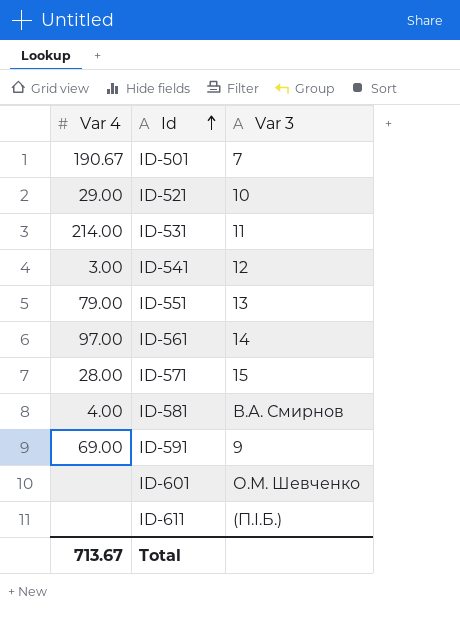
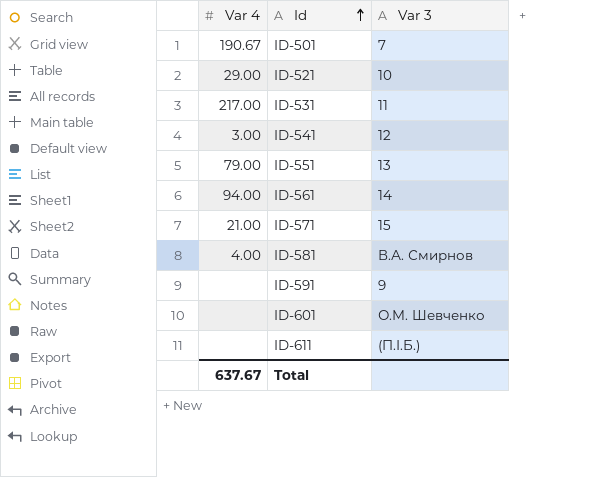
ID-531 | Var 4: 214.00 -> 217.00
ID-561 | Var 4: 97.00 -> 94.00
ID-571 | Var 4: 28.00 -> 21.00
ID-591 | Var 4: 69.00 -> none
Total | Var 4: 713.67 -> 637.67

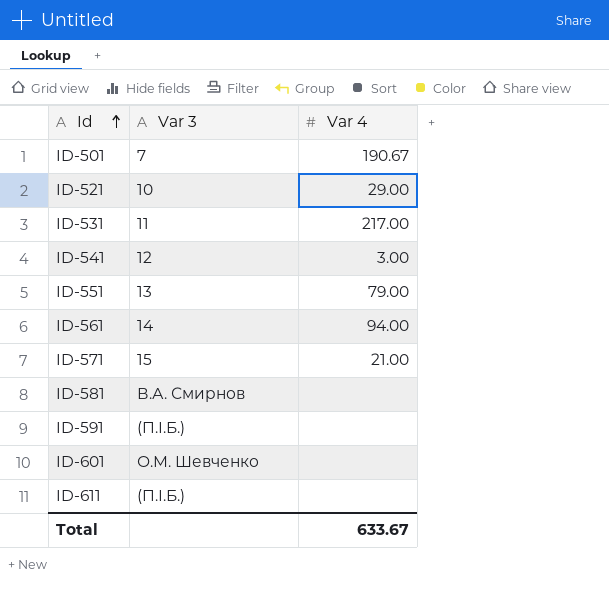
column Var 4 | position: 1 -> 3
ID-581 | Var 4: 4.00 -> none
ID-591 | Var 3: 9 -> (П.І.Б.)
Total | Var 4: 637.67 -> 633.67

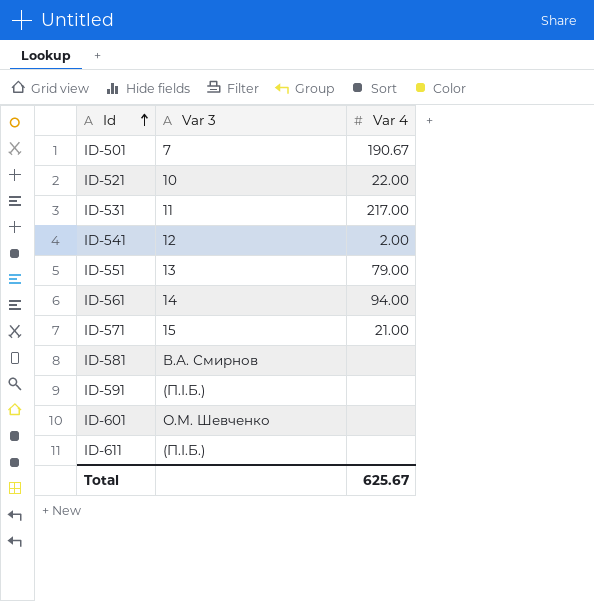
ID-521 | Var 4: 29.00 -> 22.00
ID-541 | Var 4: 3.00 -> 2.00
Total | Var 4: 633.67 -> 625.67

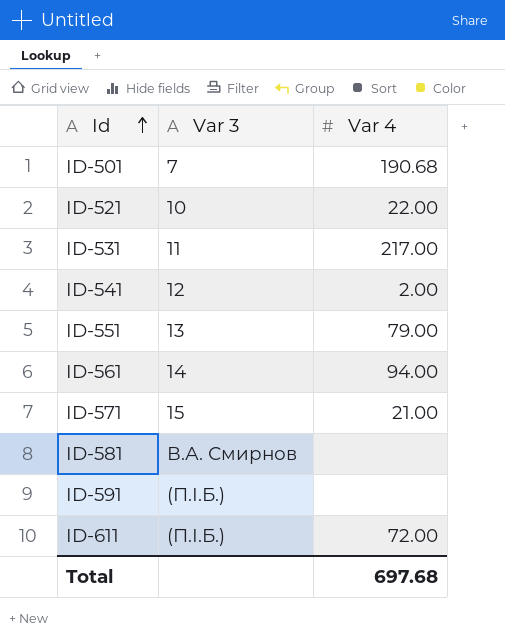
row ID-601: О.М. Шевченко | none -> none
ID-501 | Var 4: 190.67 -> 190.68
ID-611 | Var 4: none -> 72.00
Total | Var 4: 625.67 -> 697.68

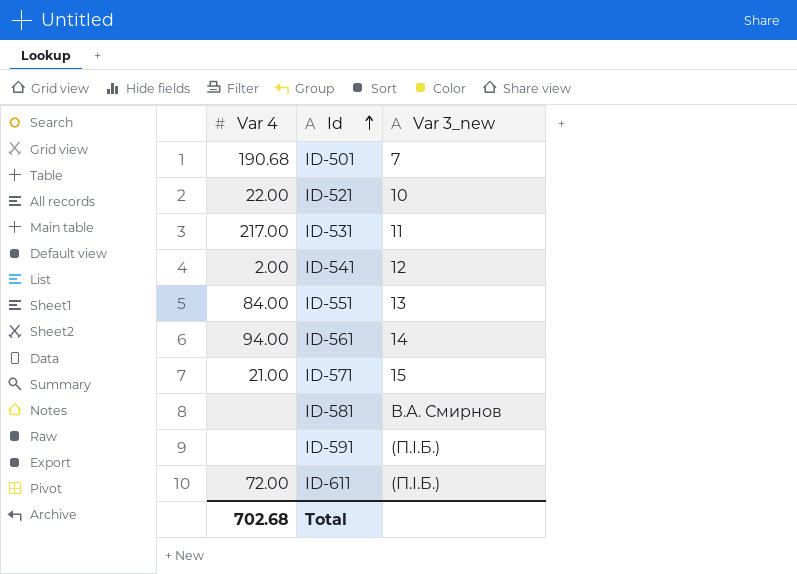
column Var 4 | position: 3 -> 1
column name: Var 3 -> Var 3_new
ID-551 | Var 4: 79.00 -> 84.00
Total | Var 4: 697.68 -> 702.68

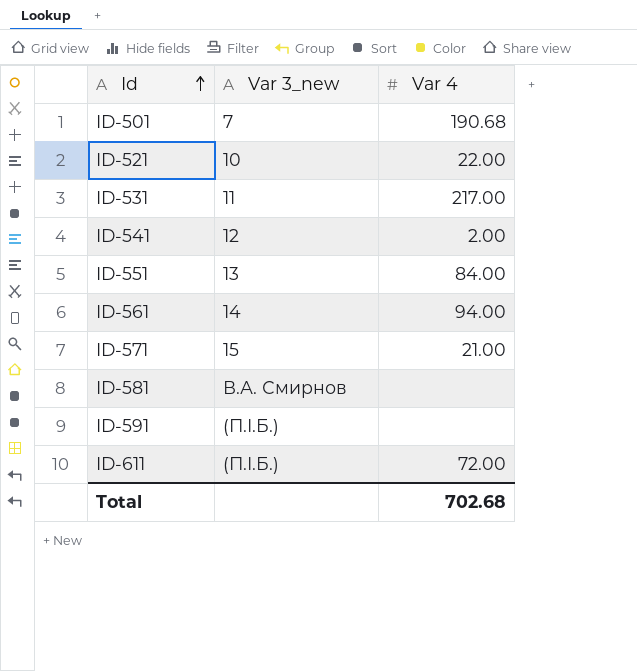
column Var 4 | position: 1 -> 3

